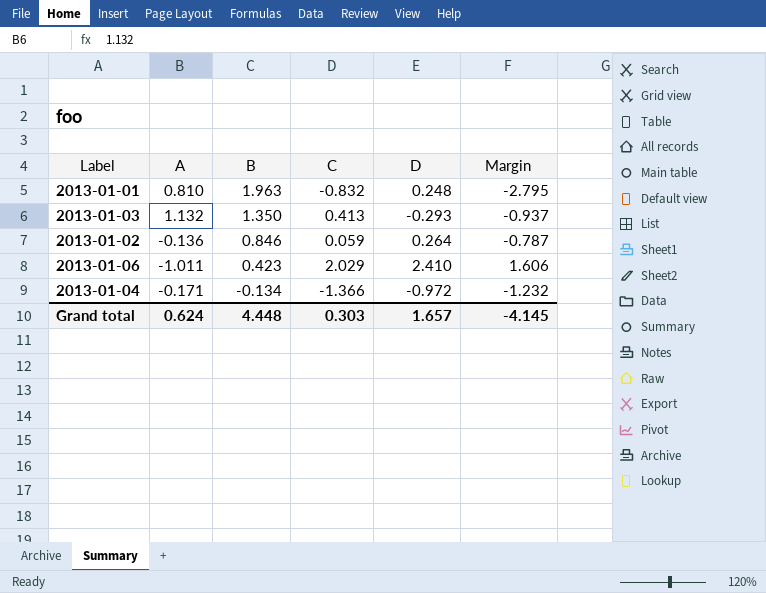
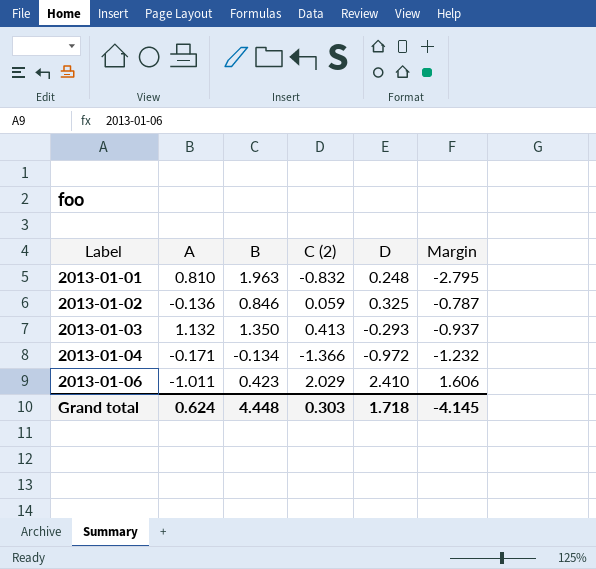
row order: B descending -> Label ascending
column name: C -> C (2)
2013-01-02 | D: 0.264 -> 0.325
Grand total | D: 1.657 -> 1.718

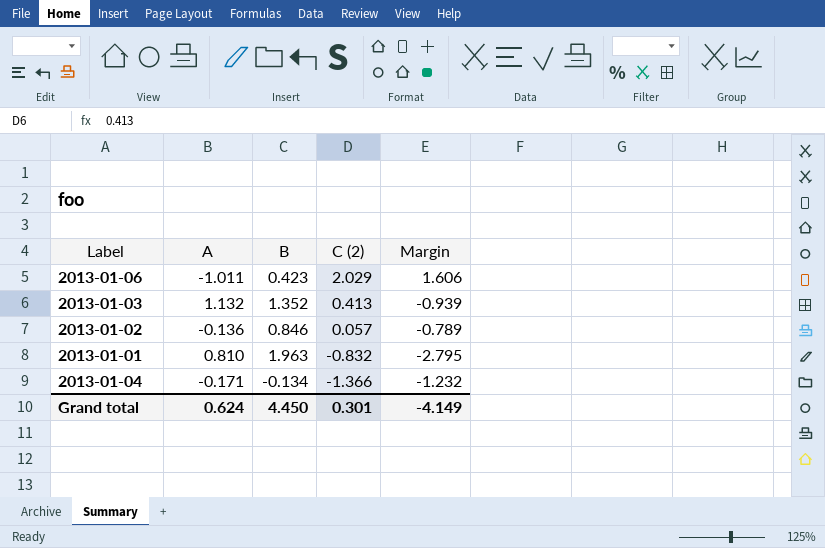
row order: Label ascending -> C (2) descending
column D | position: 5 -> none
2013-01-03 | B: 1.350 -> 1.352
2013-01-03 | Margin: -0.937 -> -0.939
2013-01-02 | C (2): 0.059 -> 0.057
2013-01-02 | Margin: -0.787 -> -0.789
Grand total | B: 4.448 -> 4.450
Grand total | C (2): 0.303 -> 0.301
Grand total | Margin: -4.145 -> -4.149

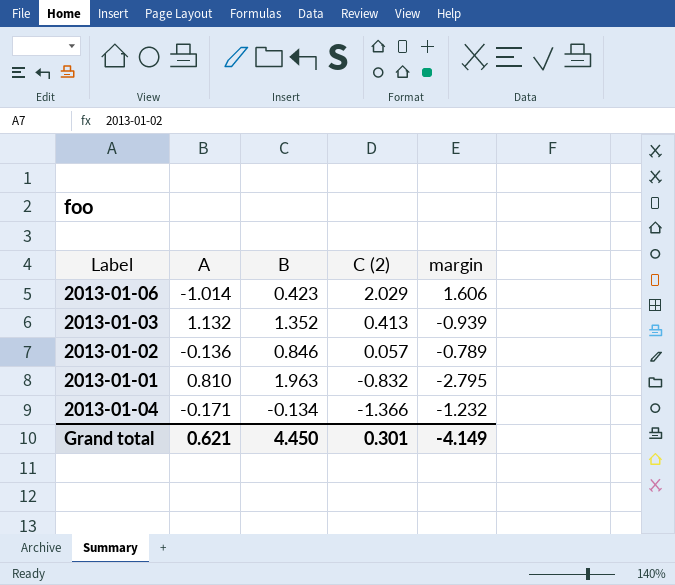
column name: Margin -> margin
2013-01-06 | A: -1.011 -> -1.014
Grand total | A: 0.624 -> 0.621

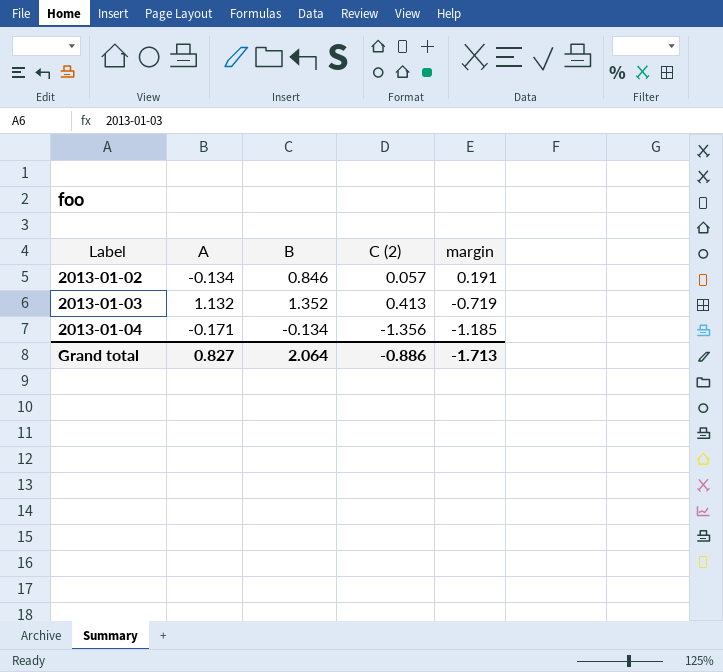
row order: C (2) descending -> Label ascending
column margin | formula: [C (2)] - [B] -> [C (2)] - [A]
row 2013-01-06: -1.014 | 0.423 | 2.029 | 1.606 -> none
row 2013-01-01: 0.810 | 1.963 | -0.832 | -2.795 -> none
2013-01-02 | A: -0.136 -> -0.134
2013-01-04 | C (2): -1.366 -> -1.356
Grand total | A: 0.621 -> 0.827
Grand total | B: 4.450 -> 2.064
Grand total | C (2): 0.301 -> -0.886
Grand total | margin: -4.149 -> -1.713

